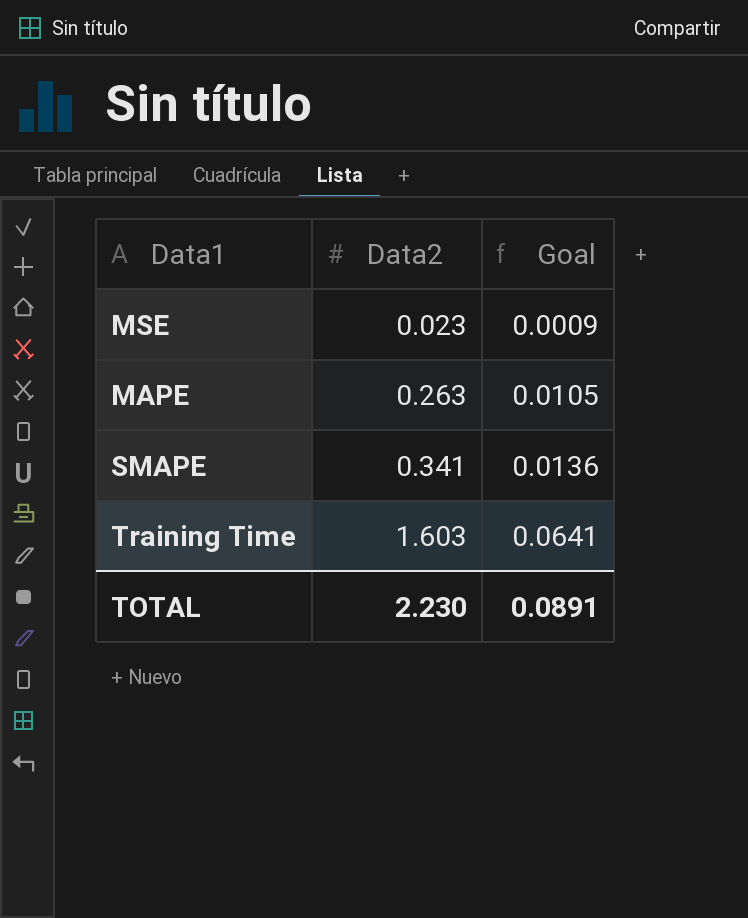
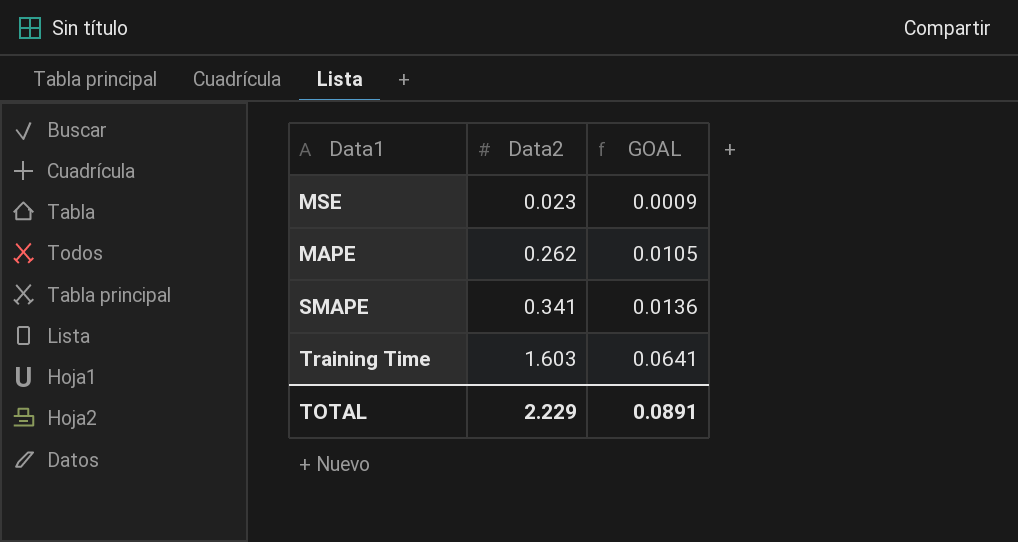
column name: Goal -> GOAL
MAPE | Data2: 0.263 -> 0.262
TOTAL | Data2: 2.230 -> 2.229

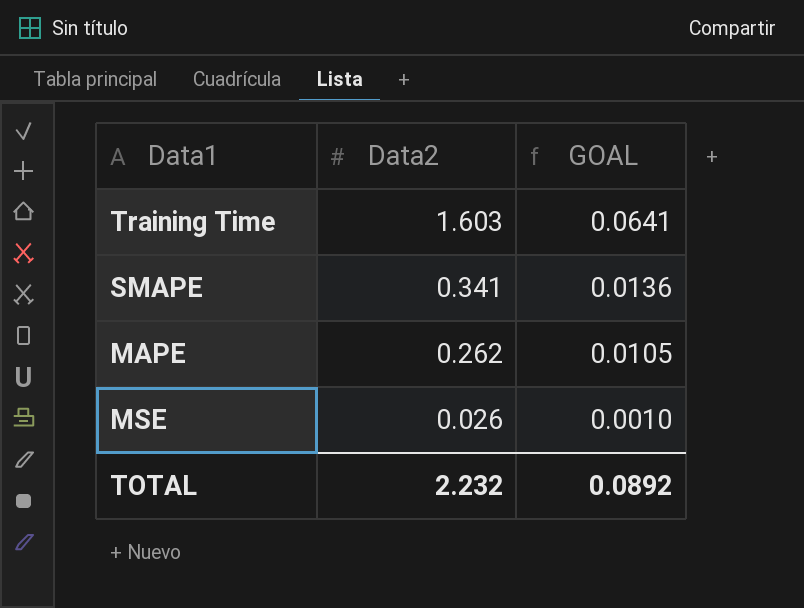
row order: Data2 ascending -> Data2 descending
MSE | Data2: 0.023 -> 0.026
MSE | GOAL: 0.0009 -> 0.0010
TOTAL | Data2: 2.229 -> 2.232
TOTAL | GOAL: 0.0891 -> 0.0892

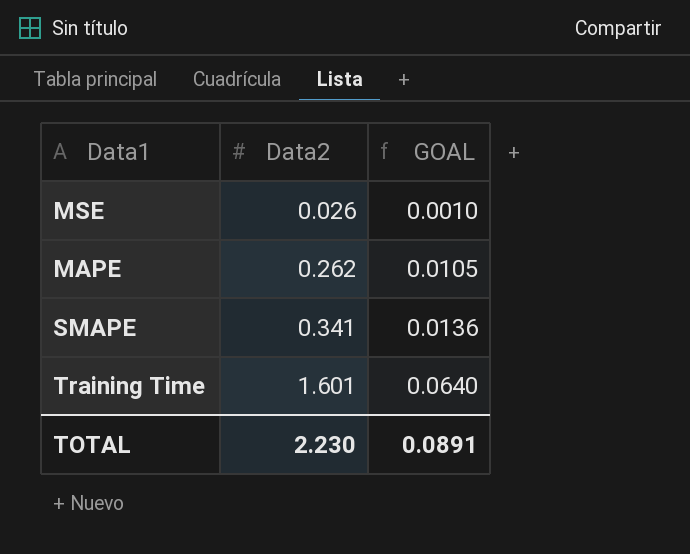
row order: Data2 descending -> Data2 ascending
Training Time | Data2: 1.603 -> 1.601
Training Time | GOAL: 0.0641 -> 0.0640
TOTAL | Data2: 2.232 -> 2.230
TOTAL | GOAL: 0.0892 -> 0.0891

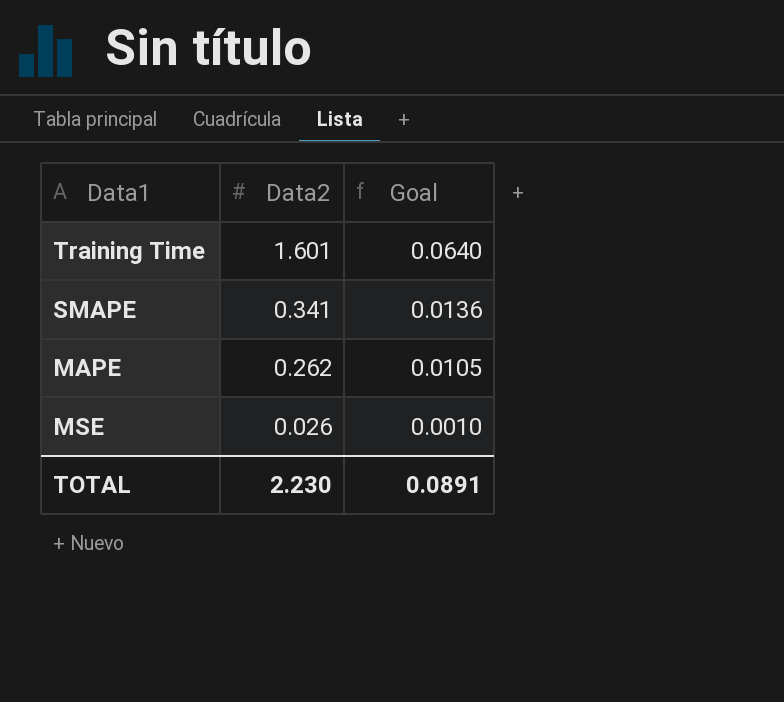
row order: Data2 ascending -> Data2 descending
column name: GOAL -> Goal

